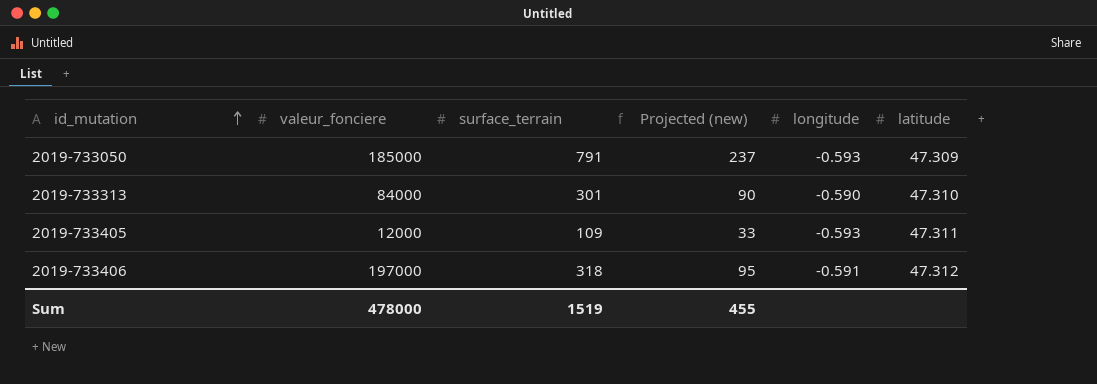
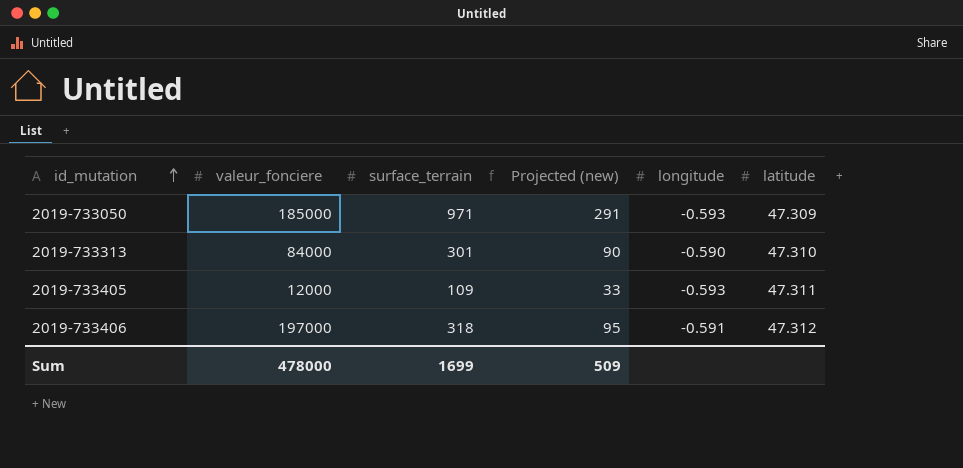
2019-733050 | surface_terrain: 791 -> 971
2019-733050 | Projected (new): 237 -> 291
Sum | surface_terrain: 1519 -> 1699
Sum | Projected (new): 455 -> 509

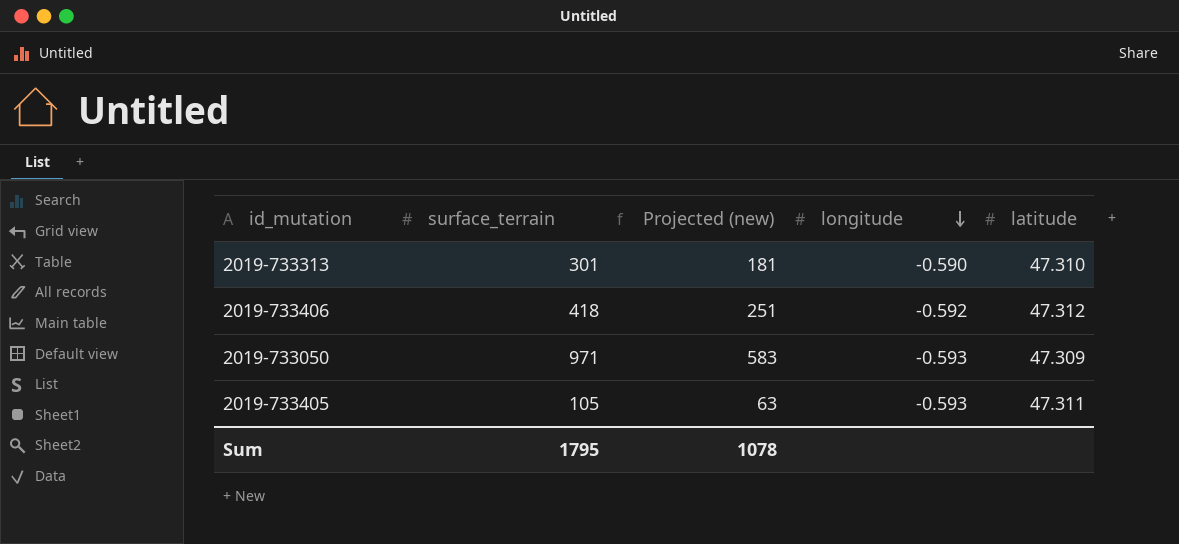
row order: id_mutation ascending -> longitude descending
column valeur_fonciere | position: 2 -> none
column Projected (new) | formula: [surface_terrain] * 0.3 -> [surface_terrain] * 0.6
2019-733406 | surface_terrain: 318 -> 418
2019-733406 | longitude: -0.591 -> -0.592
2019-733405 | surface_terrain: 109 -> 105
Sum | surface_terrain: 1699 -> 1795
Sum | Projected (new): 509 -> 1078

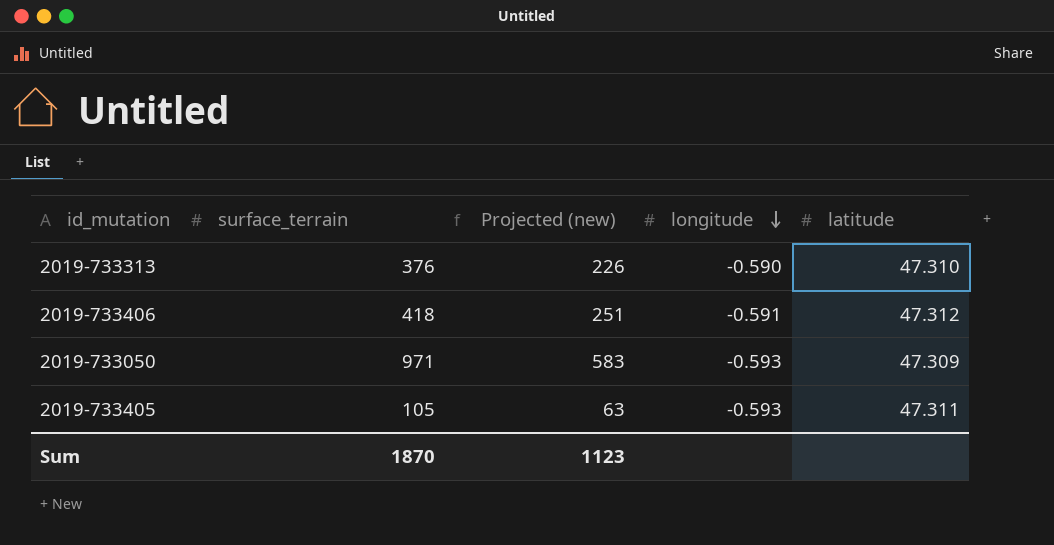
2019-733313 | surface_terrain: 301 -> 376
2019-733313 | Projected (new): 181 -> 226
2019-733406 | longitude: -0.592 -> -0.591
Sum | surface_terrain: 1795 -> 1870
Sum | Projected (new): 1078 -> 1123

